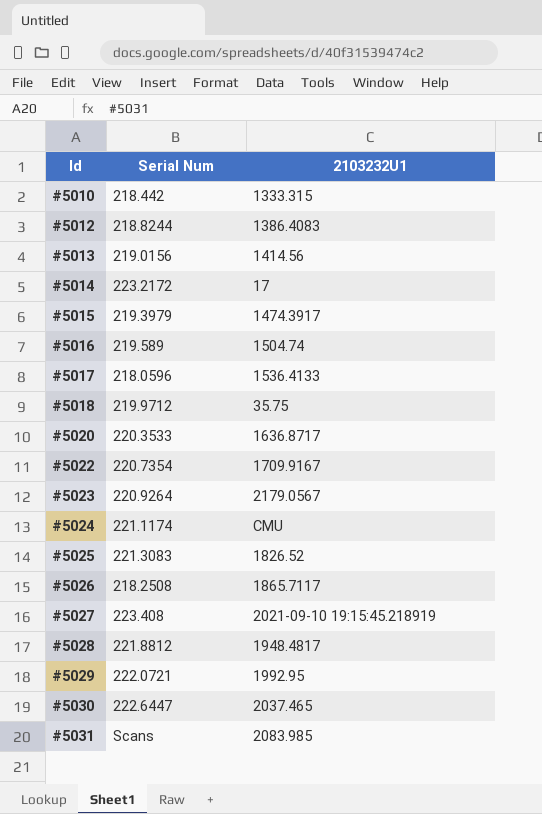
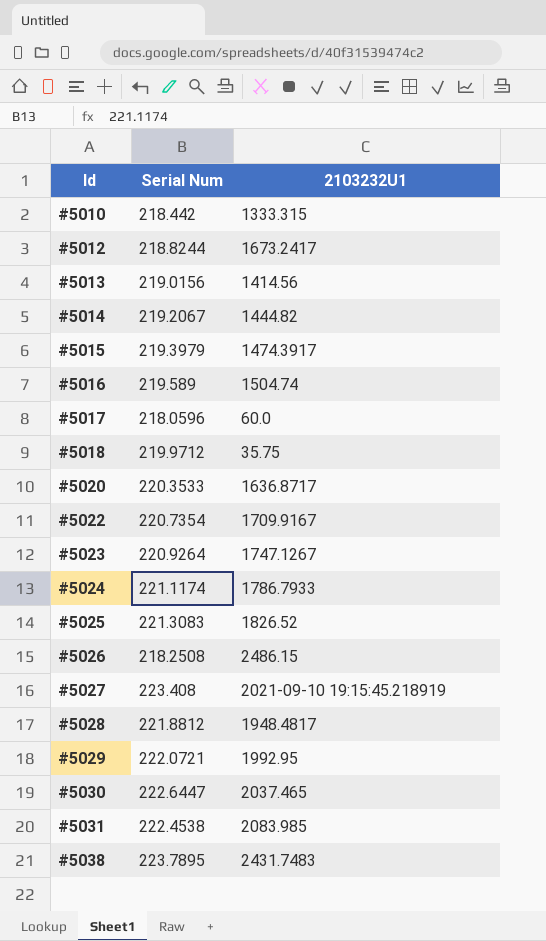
#5012 | 2103232U1: 1386.4083 -> 1673.2417
#5014 | Serial Num: 223.2172 -> 219.2067
#5014 | 2103232U1: 17 -> 1444.82
#5017 | 2103232U1: 1536.4133 -> 60.0
#5023 | 2103232U1: 2179.0567 -> 1747.1267
#5024 | 2103232U1: CMU -> 1786.7933
#5026 | 2103232U1: 1865.7117 -> 2486.15
#5031 | Serial Num: Scans -> 222.4538
row #5038: none -> 223.7895 | 2431.7483

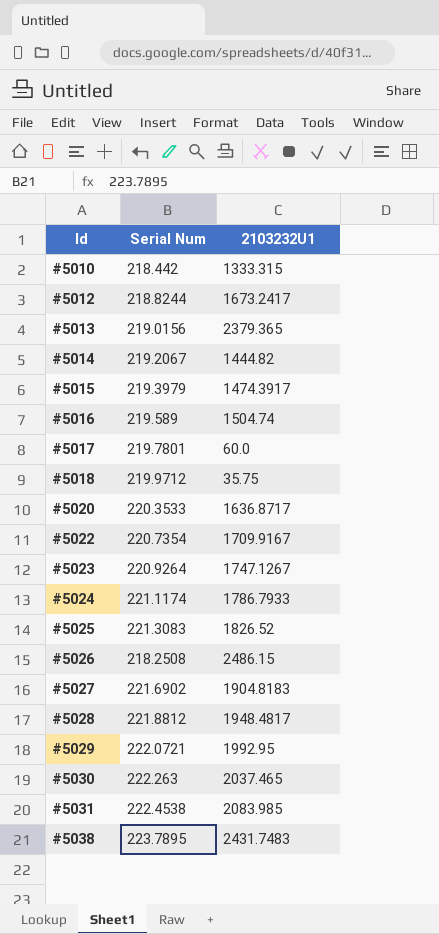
#5013 | 2103232U1: 1414.56 -> 2379.365
#5017 | Serial Num: 218.0596 -> 219.7801
#5027 | Serial Num: 223.408 -> 221.6902
#5027 | 2103232U1: 2021-09-10 19:15:45.218919 -> 1904.8183
#5030 | Serial Num: 222.6447 -> 222.263

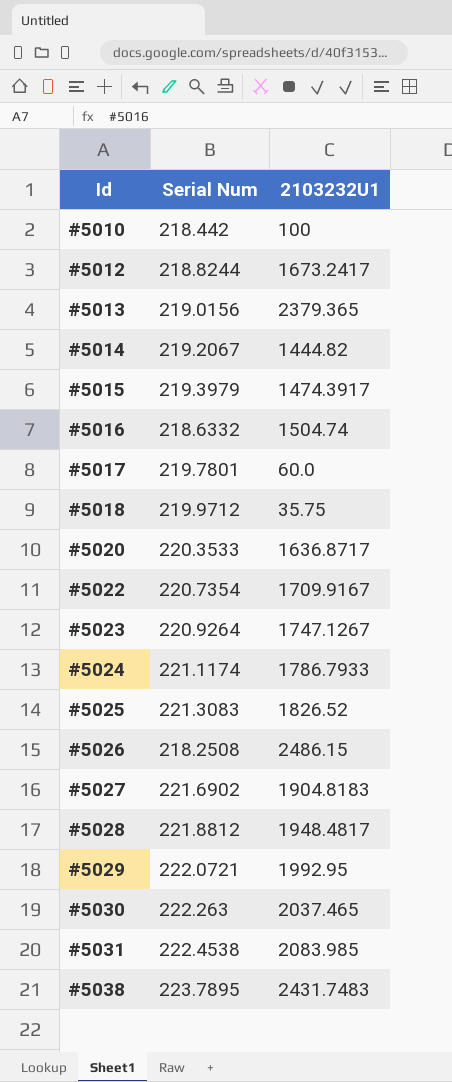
#5010 | 2103232U1: 1333.315 -> 100
#5016 | Serial Num: 219.589 -> 218.6332

